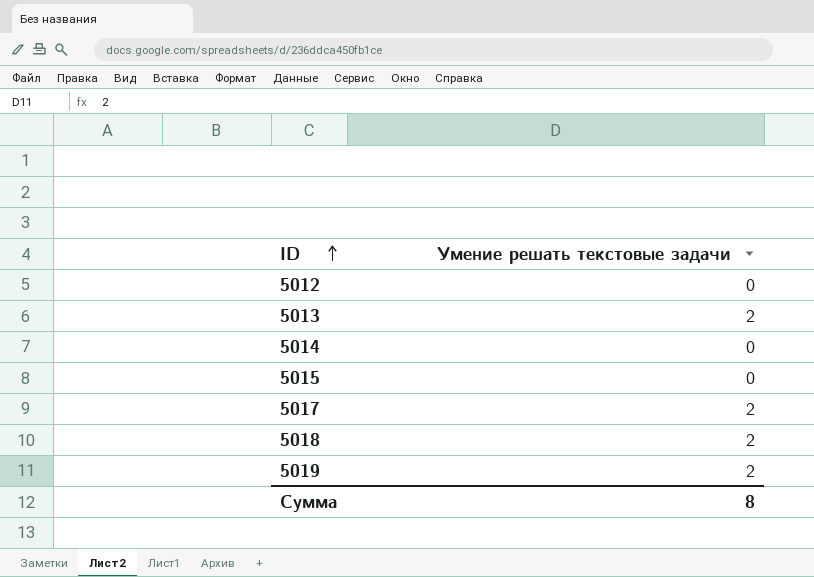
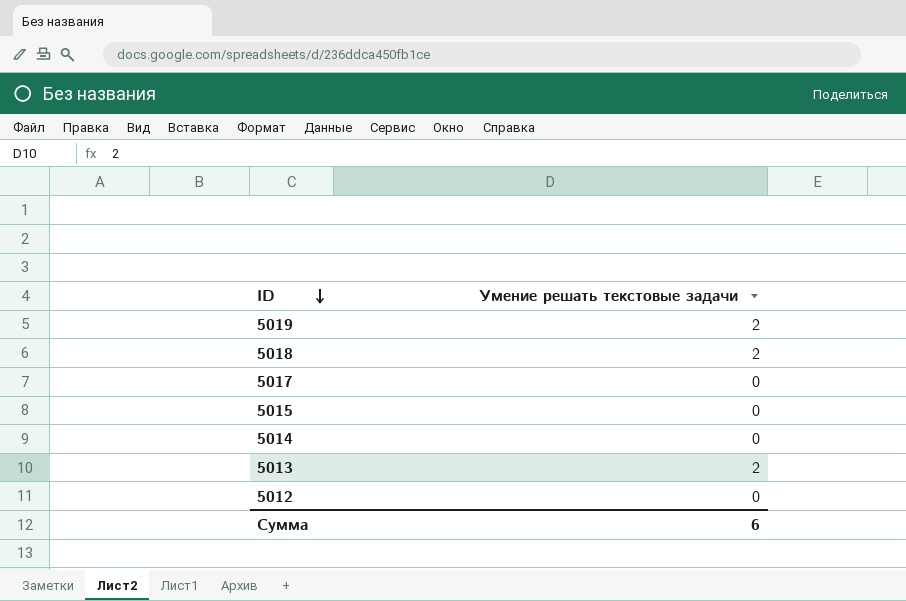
row order: ID ascending -> ID descending
5017 | Умение решать текстовые задачи: 2 -> 0
Сумма | Умение решать текстовые задачи: 8 -> 6

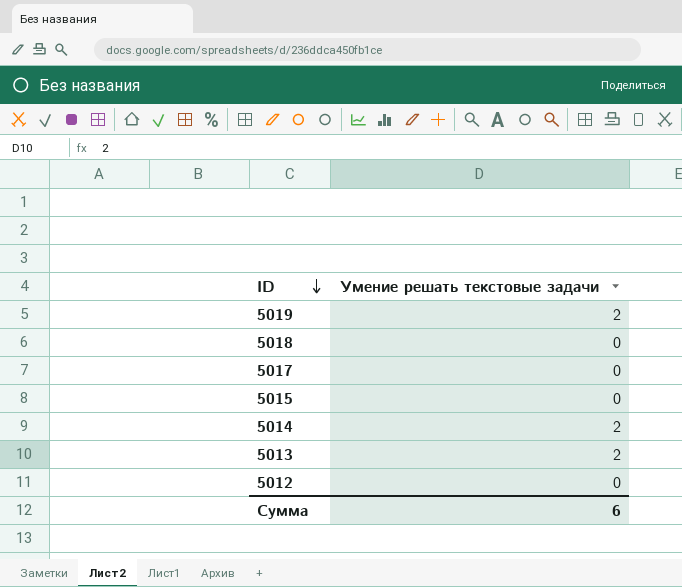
5018 | Умение решать текстовые задачи: 2 -> 0
5014 | Умение решать текстовые задачи: 0 -> 2

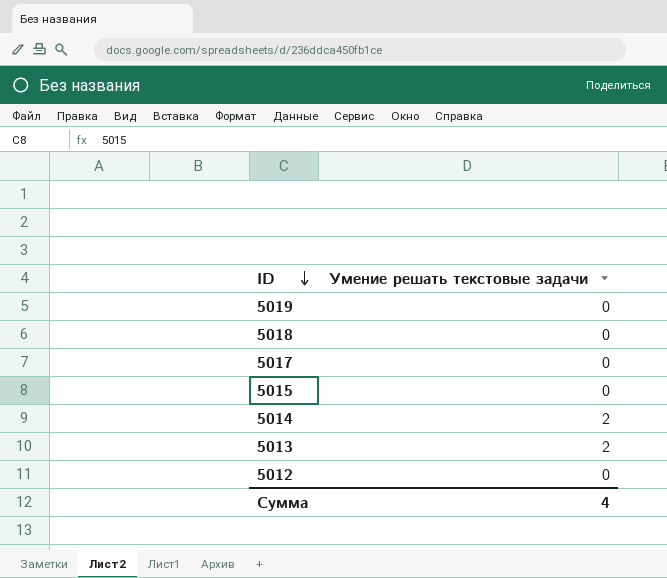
5019 | Умение решать текстовые задачи: 2 -> 0
Сумма | Умение решать текстовые задачи: 6 -> 4

